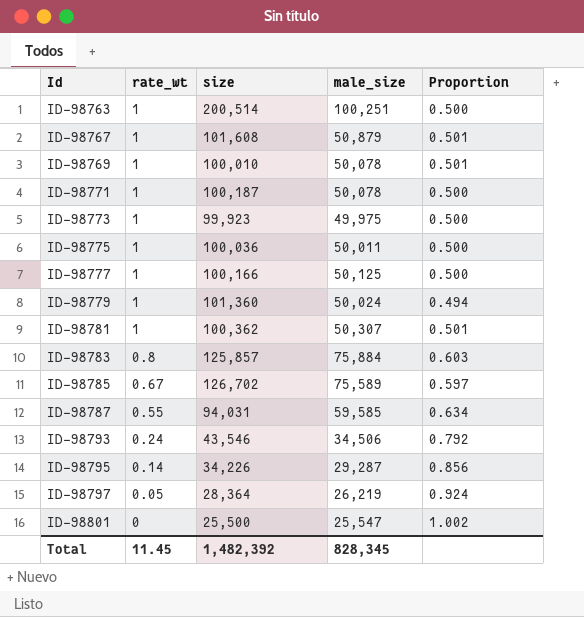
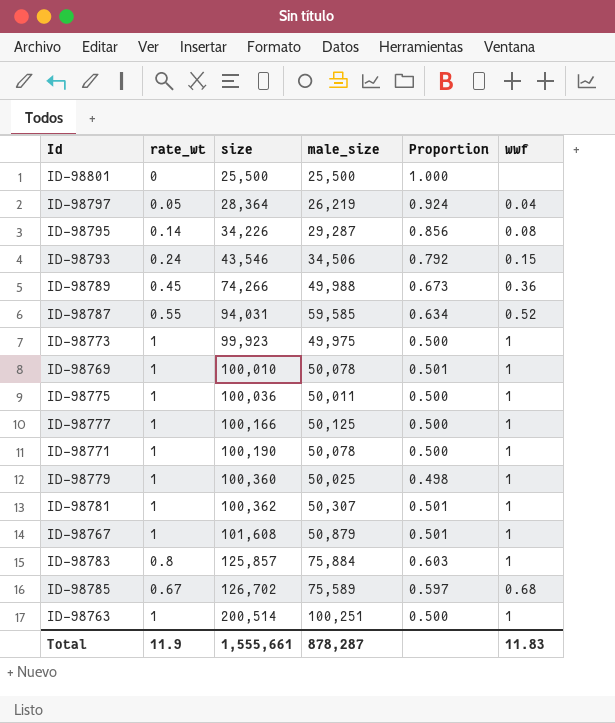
row order: Id ascending -> size ascending
column wwf | position: none -> 6
ID-98801 | male_size: 25,547 -> 25,500
ID-98801 | Proportion: 1.002 -> 1.000
row ID-98789: none -> 0.45 | 74,266 | 49,988 | 0.673 | 0.36
ID-98771 | size: 100,187 -> 100,190
ID-98779 | size: 101,360 -> 100,360
ID-98779 | male_size: 50,024 -> 50,025
ID-98779 | Proportion: 0.494 -> 0.498
Total | rate_wt: 11.45 -> 11.9
Total | size: 1,482,392 -> 1,555,661
Total | male_size: 828,345 -> 878,287

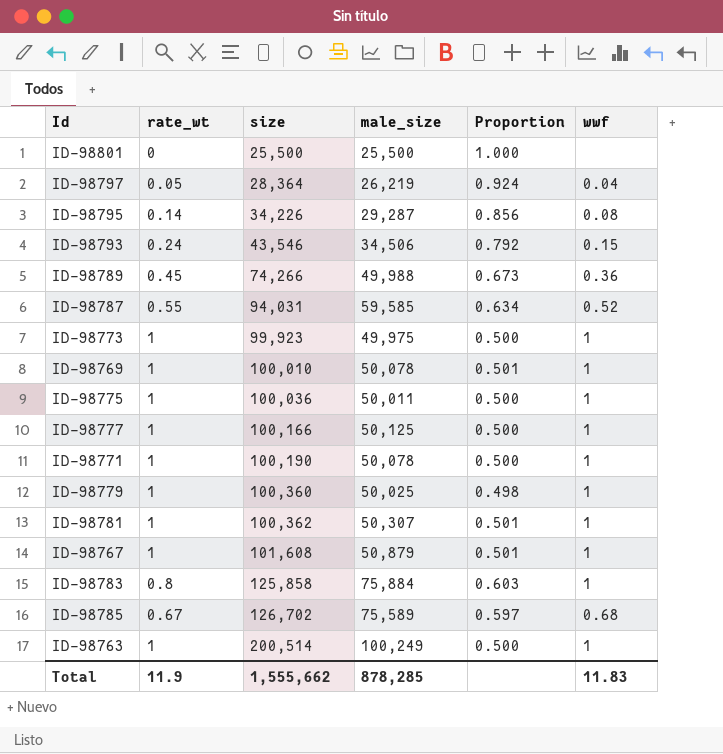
ID-98783 | size: 125,857 -> 125,858
ID-98763 | male_size: 100,251 -> 100,249
Total | size: 1,555,661 -> 1,555,662
Total | male_size: 878,287 -> 878,285

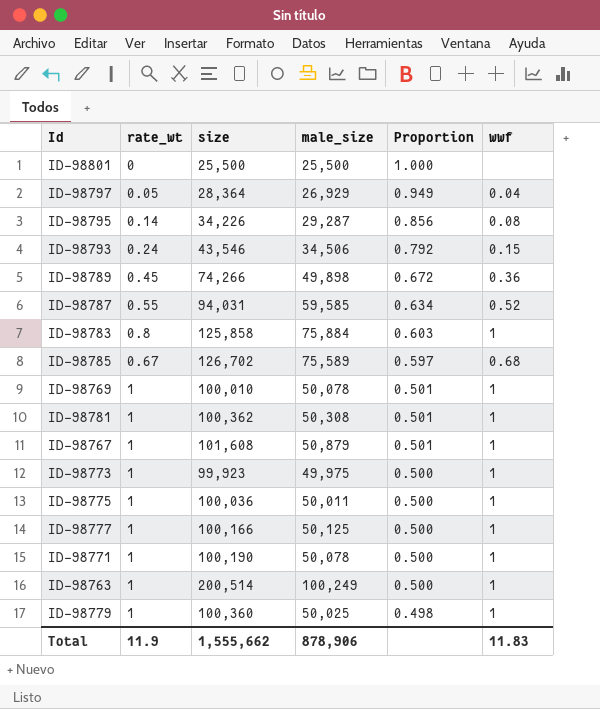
row order: size ascending -> Proportion descending
ID-98797 | male_size: 26,219 -> 26,929
ID-98797 | Proportion: 0.924 -> 0.949
ID-98789 | male_size: 49,988 -> 49,898
ID-98789 | Proportion: 0.673 -> 0.672
ID-98781 | male_size: 50,307 -> 50,308
Total | male_size: 878,285 -> 878,906

